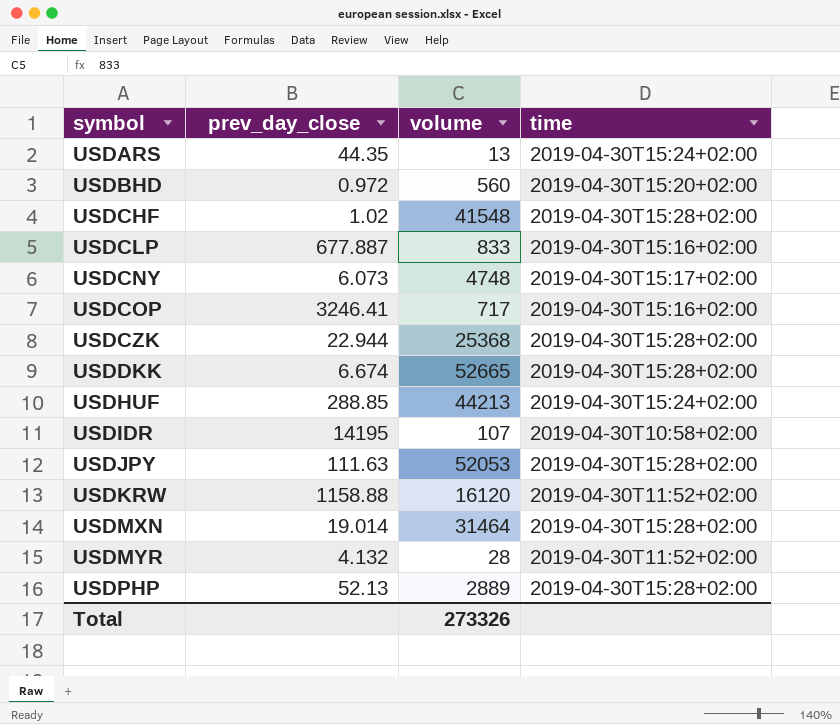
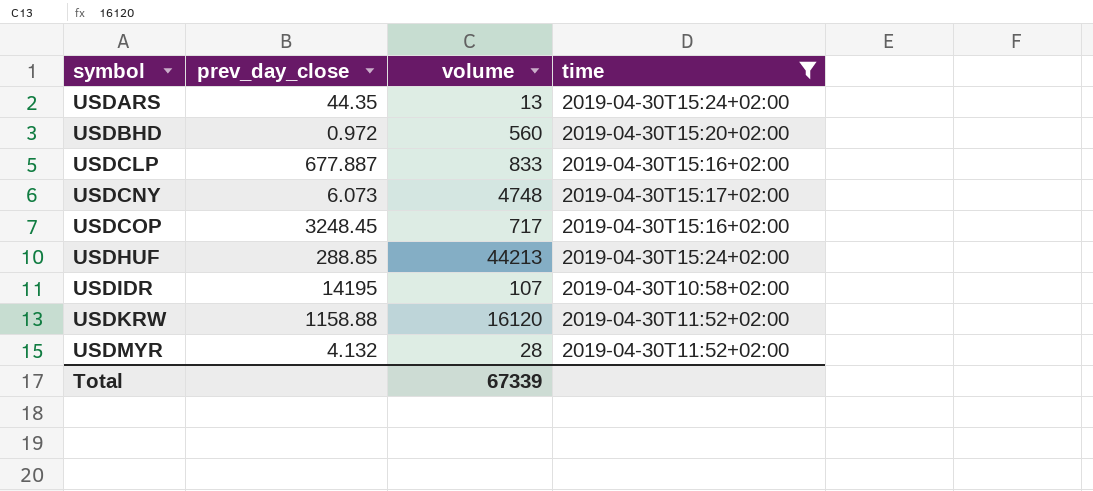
filter: none -> time != 2019-04-30T15:28+02:00
USDCOP | prev_day_close: 3246.41 -> 3248.45
Total | volume: 273326 -> 67339

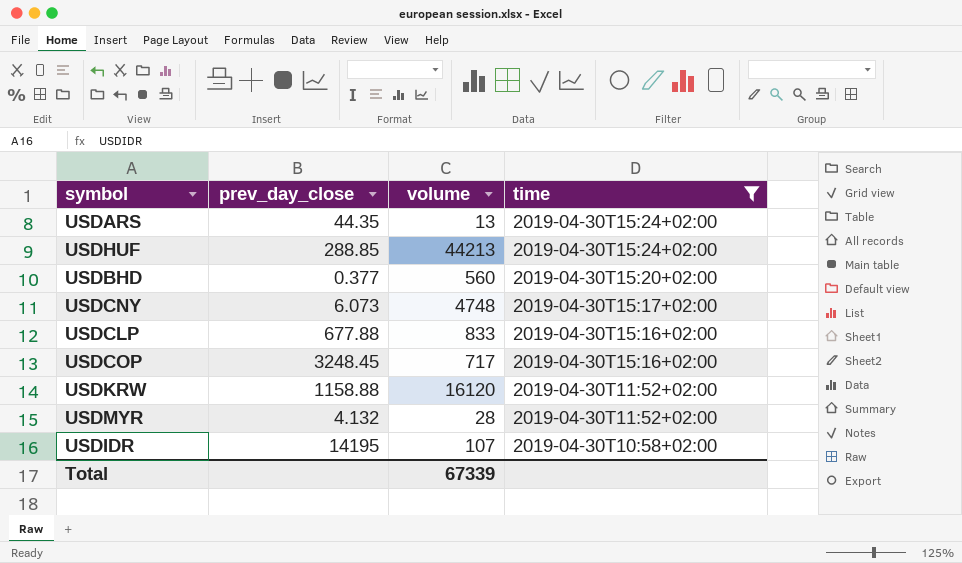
row order: symbol ascending -> time descending
USDBHD | prev_day_close: 0.972 -> 0.377
USDCLP | prev_day_close: 677.887 -> 677.88

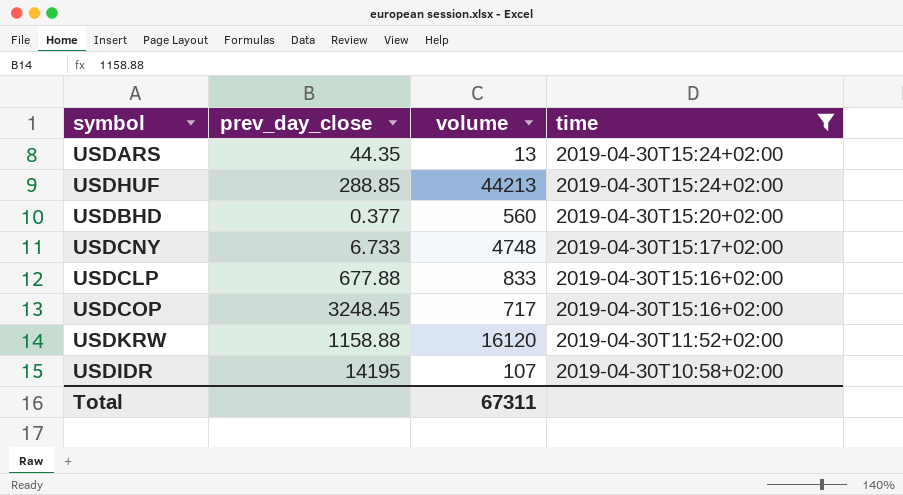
row USDMYR: 4.132 | 28 | 2019-04-30T11:52+02:00 -> none
USDCNY | prev_day_close: 6.073 -> 6.733
Total | volume: 67339 -> 67311

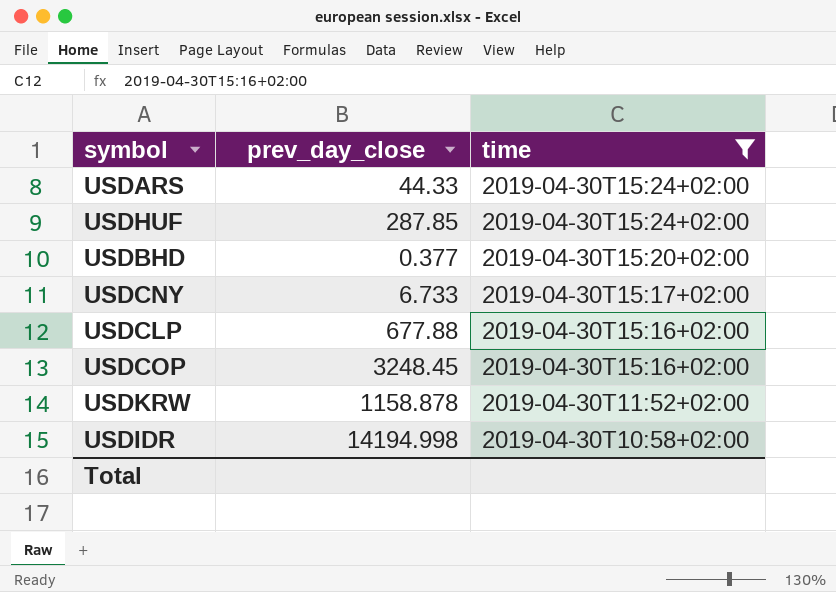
column volume | position: 3 -> none
USDARS | prev_day_close: 44.35 -> 44.33
USDHUF | prev_day_close: 288.85 -> 287.85
USDKRW | prev_day_close: 1158.88 -> 1158.878
USDIDR | prev_day_close: 14195 -> 14194.998

